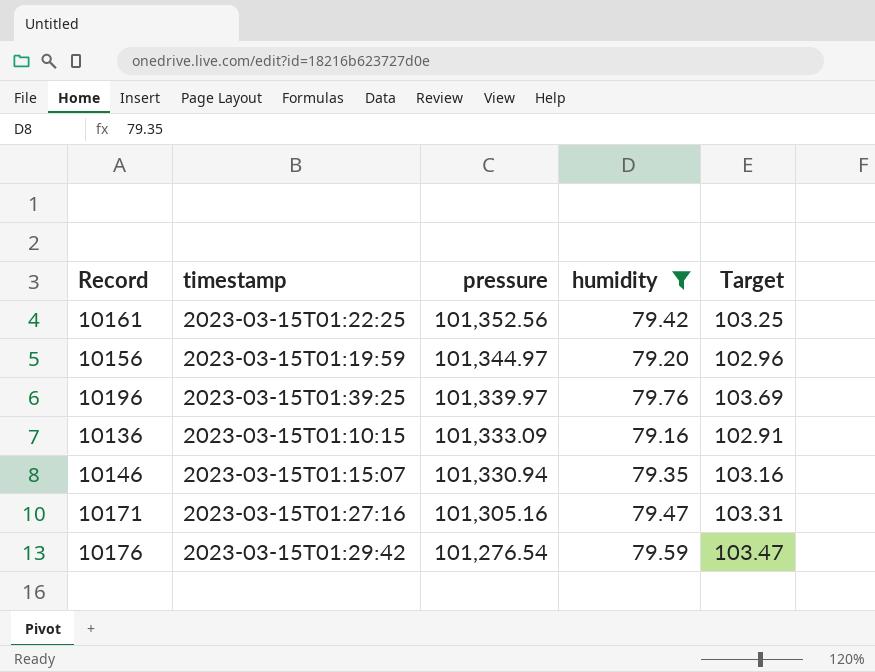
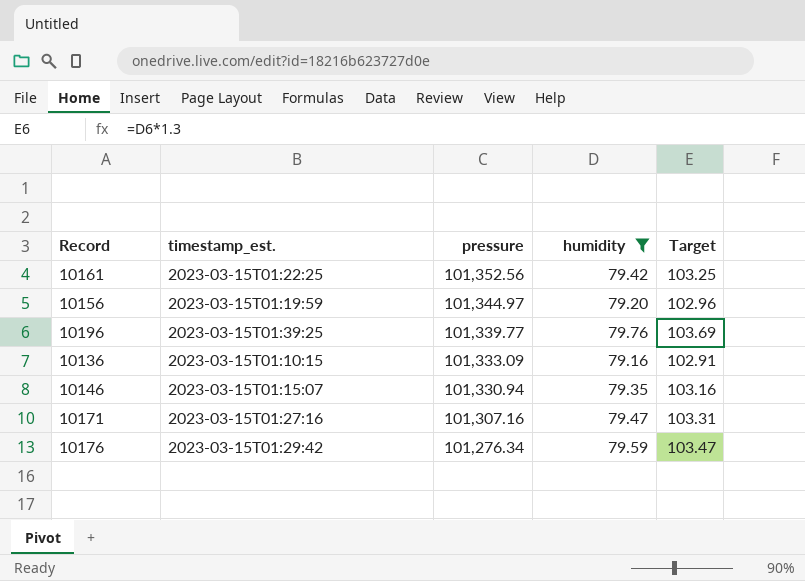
column name: timestamp -> timestamp_est.
10196 | pressure: 101,339.97 -> 101,339.77
10171 | pressure: 101,305.16 -> 101,307.16
10176 | pressure: 101,276.54 -> 101,276.34

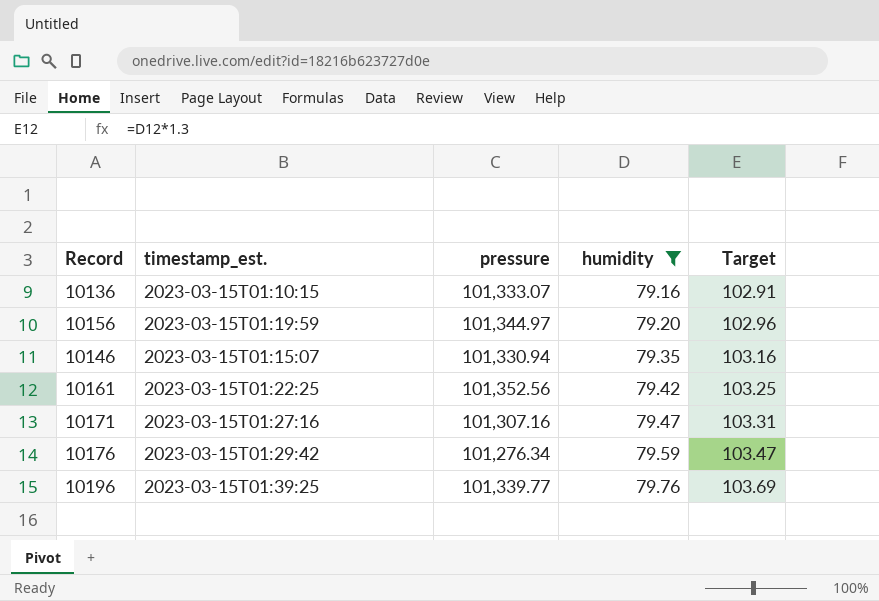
row order: pressure descending -> humidity ascending
10136 | pressure: 101,333.09 -> 101,333.07

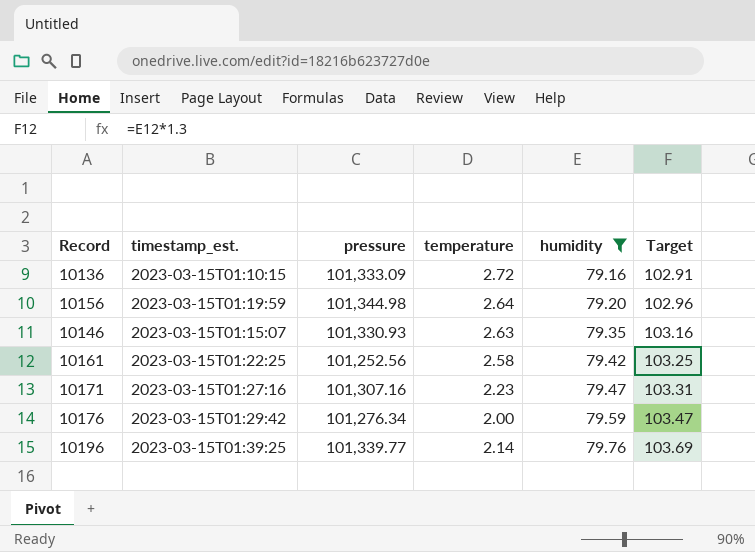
column temperature | position: none -> 4
10136 | pressure: 101,333.07 -> 101,333.09
10156 | pressure: 101,344.97 -> 101,344.98
10146 | pressure: 101,330.94 -> 101,330.93
10161 | pressure: 101,352.56 -> 101,252.56

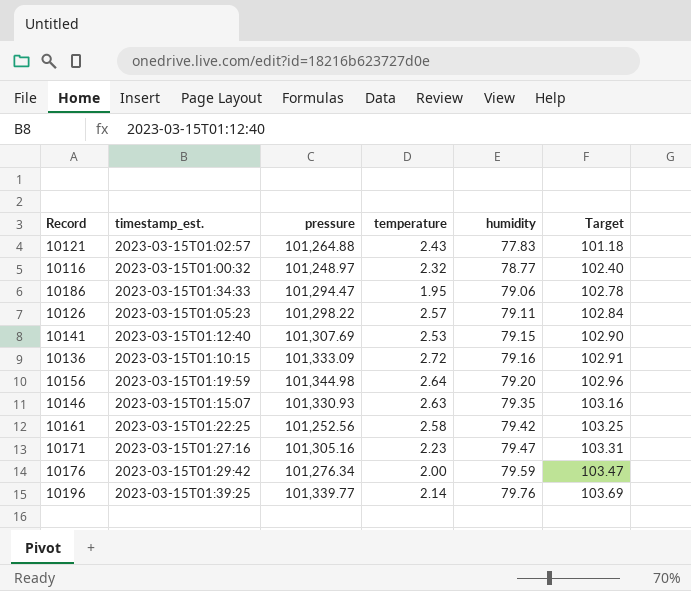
filter: humidity >= 79.16 -> none
10171 | pressure: 101,307.16 -> 101,305.16

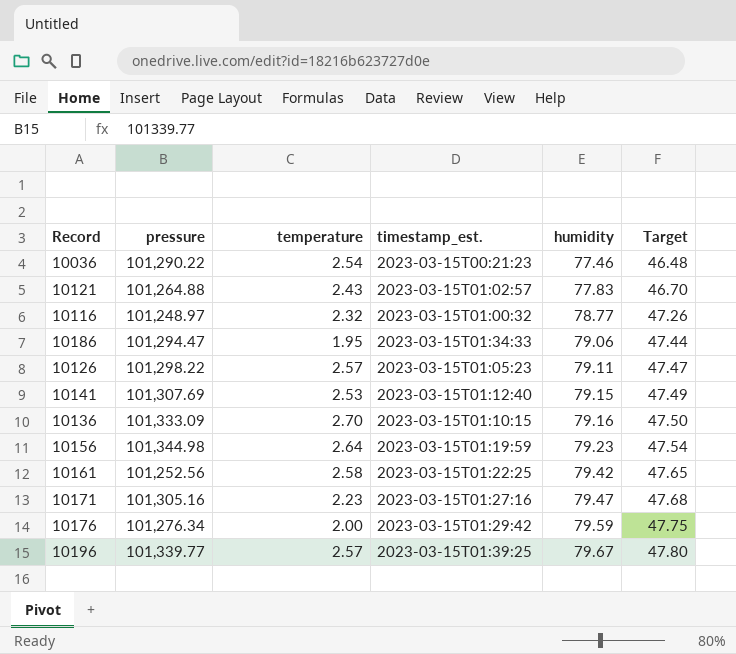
column timestamp_est. | position: 2 -> 4
column Target | formula: [humidity] * 1.3 -> [humidity] * 0.6
row 10146: 2023-03-15T01:15:07 | 101,330.93 | 2.63 | 79.35 | 103.16 -> none
row 10036: none -> 101,290.22 | 2.54 | 2023-03-15T00:21:23 | 77.46 | 46.48
10136 | temperature: 2.72 -> 2.70
10156 | humidity: 79.20 -> 79.23
10196 | temperature: 2.14 -> 2.57
10196 | humidity: 79.76 -> 79.67

